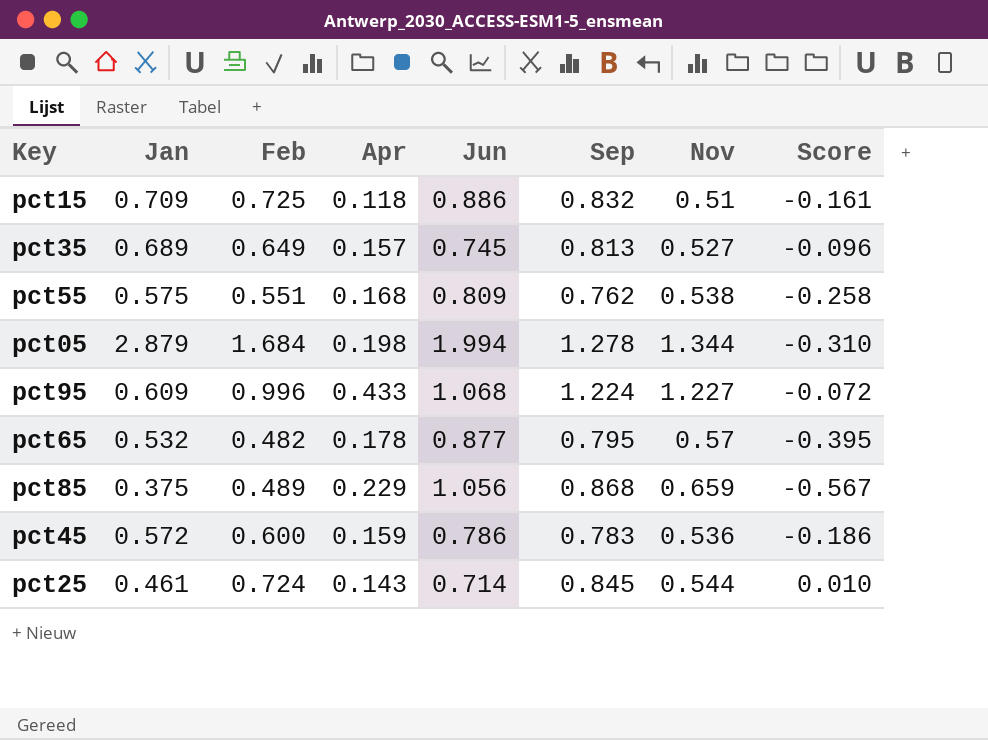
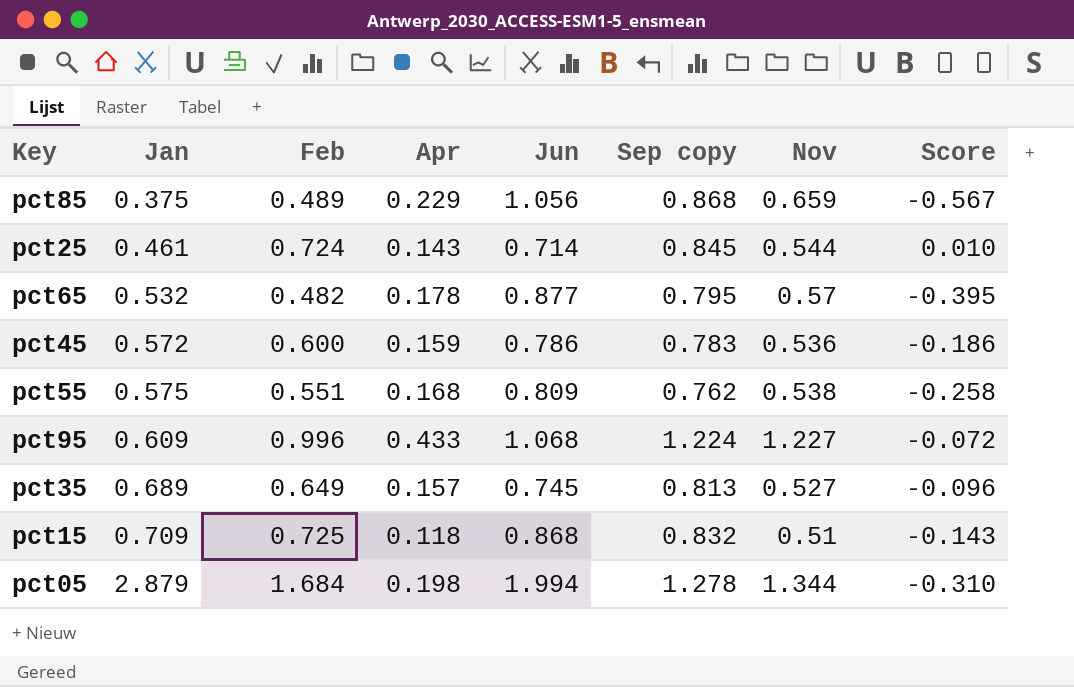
row order: none -> Jan ascending
column name: Sep -> Sep copy
pct15 | Jun: 0.886 -> 0.868
pct15 | Score: -0.161 -> -0.143

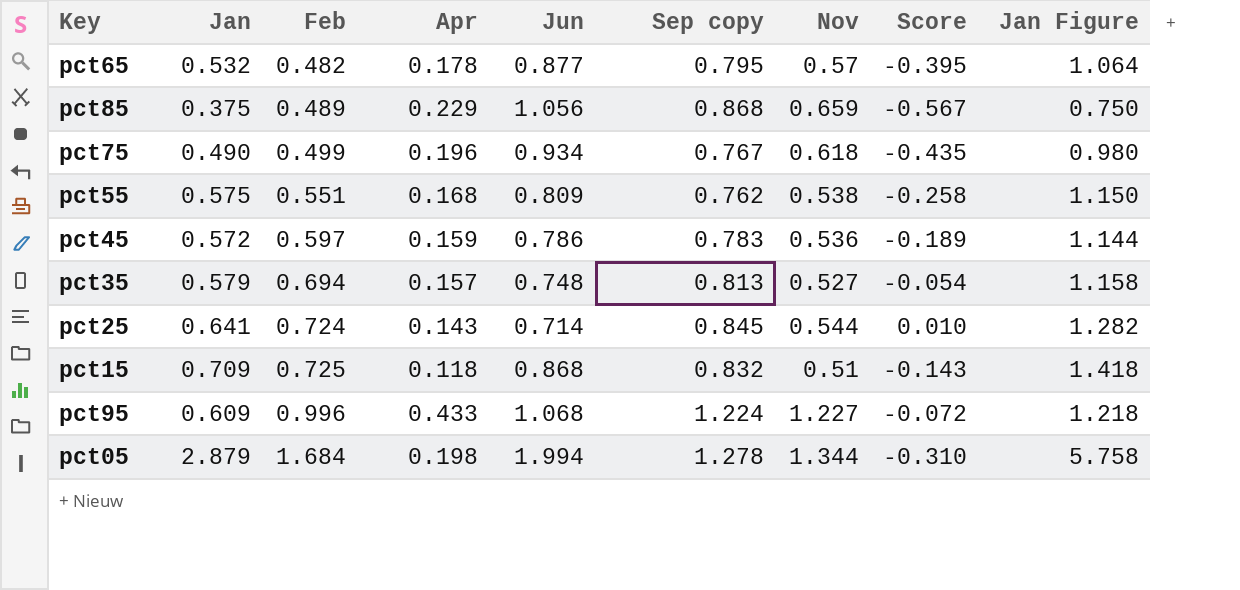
row order: Jan ascending -> Feb ascending
column Jan Figure | formula: none -> [Jan] * 2
row pct75: none -> 0.490 | 0.499 | 0.196 | 0.934 | 0.767 | 0.618 | -0.435 | 0.980
pct45 | Feb: 0.600 -> 0.597
pct45 | Score: -0.186 -> -0.189
pct35 | Jan: 0.689 -> 0.579
pct35 | Feb: 0.649 -> 0.694
pct35 | Jun: 0.745 -> 0.748
pct35 | Score: -0.096 -> -0.054
pct25 | Jan: 0.461 -> 0.641

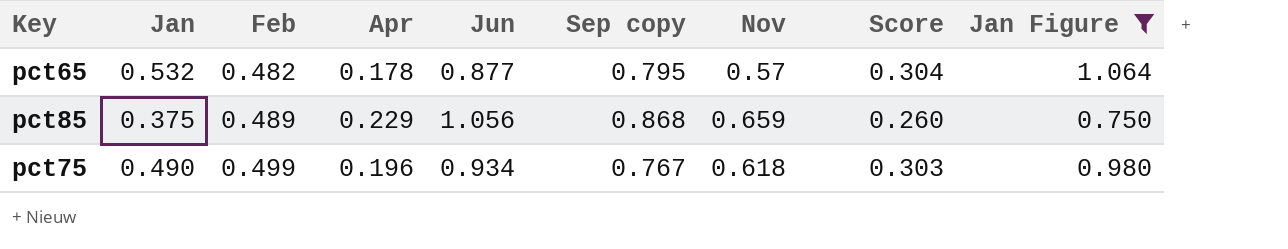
filter: none -> Jan Figure <= 1.064
column Score | formula: [Feb] - [Jun] -> [Feb] - [Apr]

